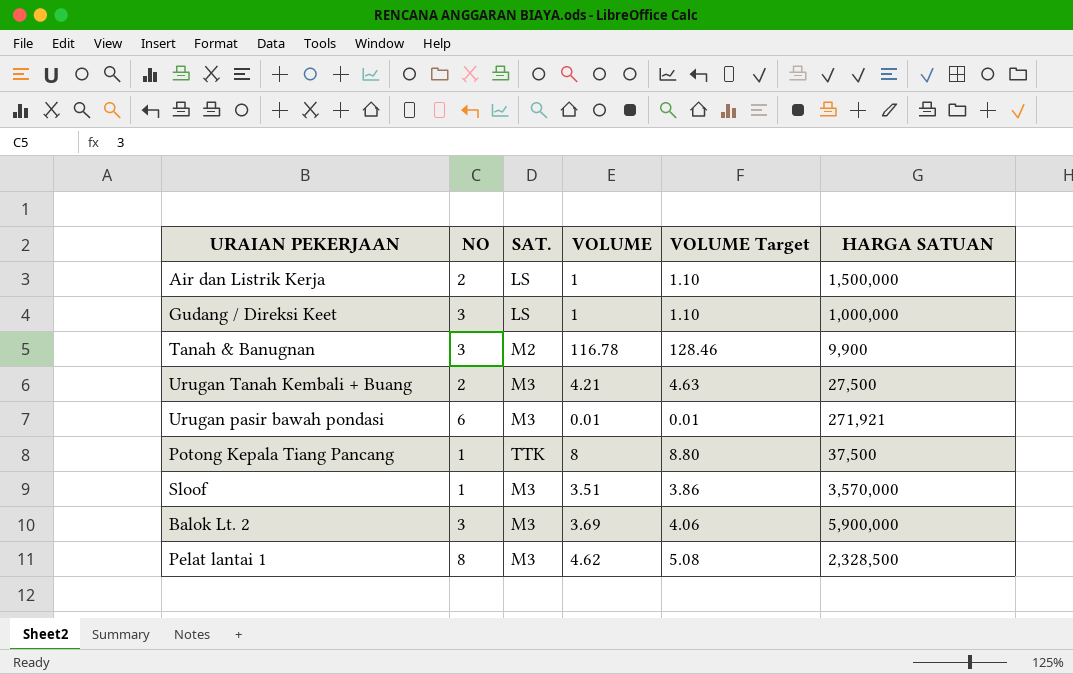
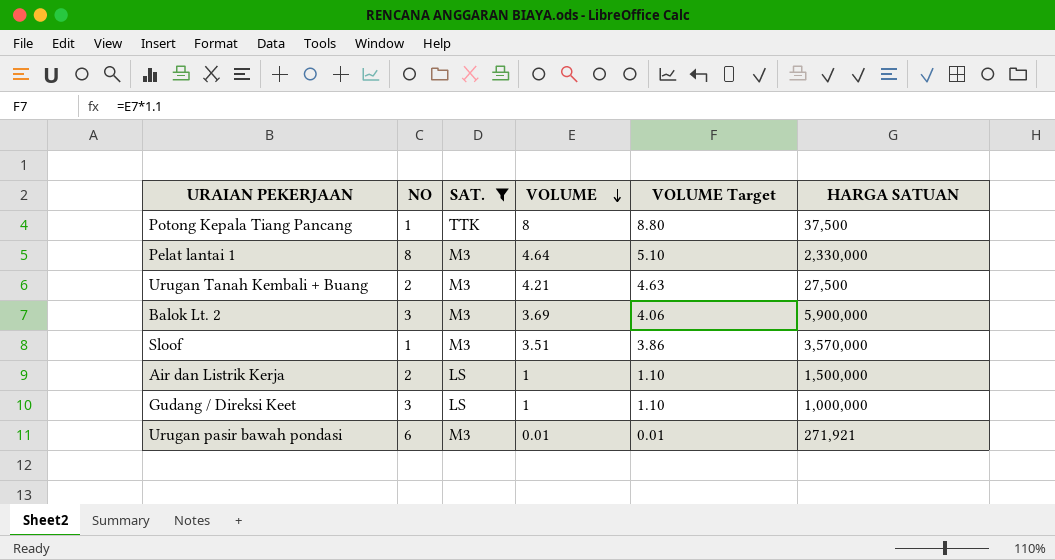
filter: none -> SAT. != M2
row order: none -> VOLUME descending
Pelat lantai 1 | VOLUME: 4.62 -> 4.64
Pelat lantai 1 | VOLUME Target: 5.08 -> 5.10
Pelat lantai 1 | HARGA SATUAN: 2,328,500 -> 2,330,000

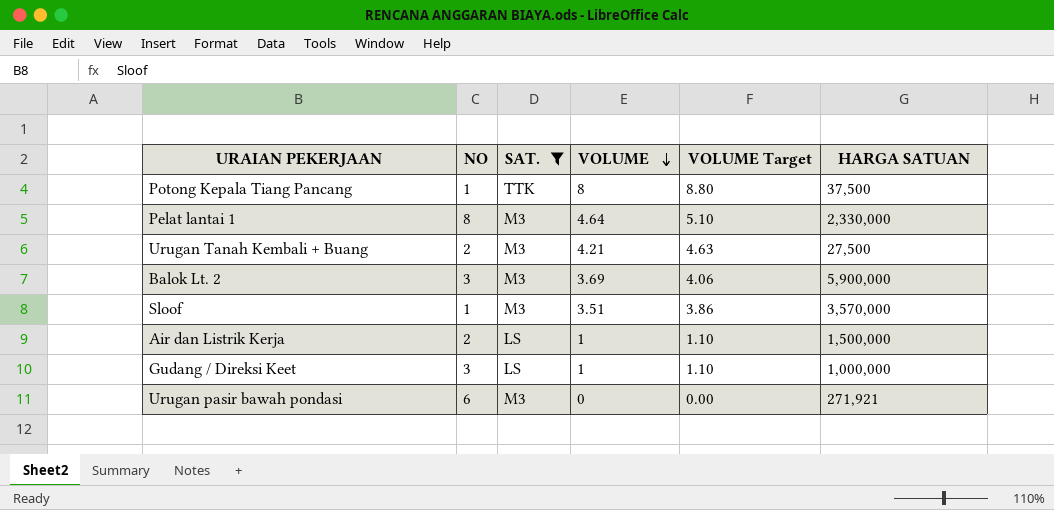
Urugan pasir bawah pondasi | VOLUME: 0.01 -> 0
Urugan pasir bawah pondasi | VOLUME Target: 0.01 -> 0.00

